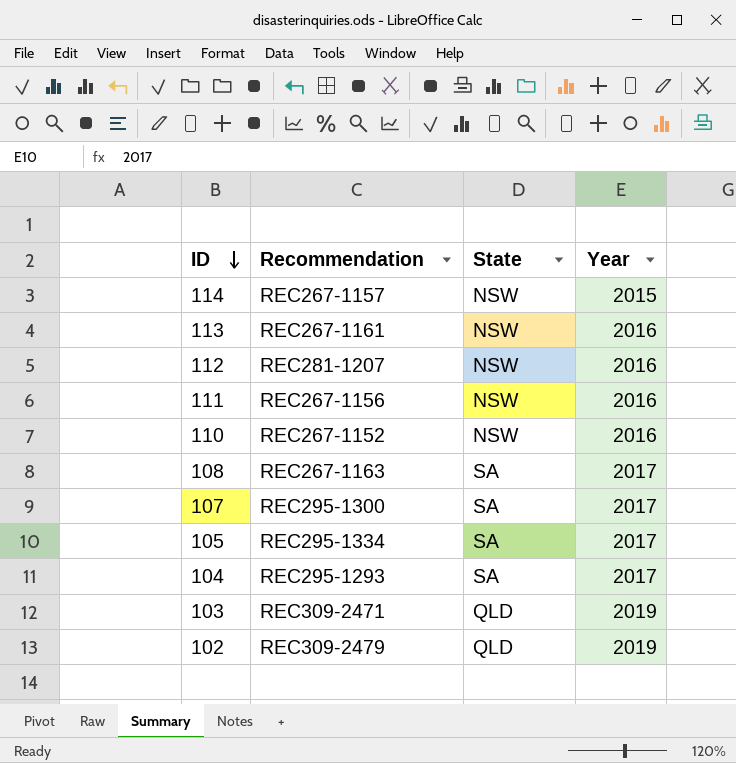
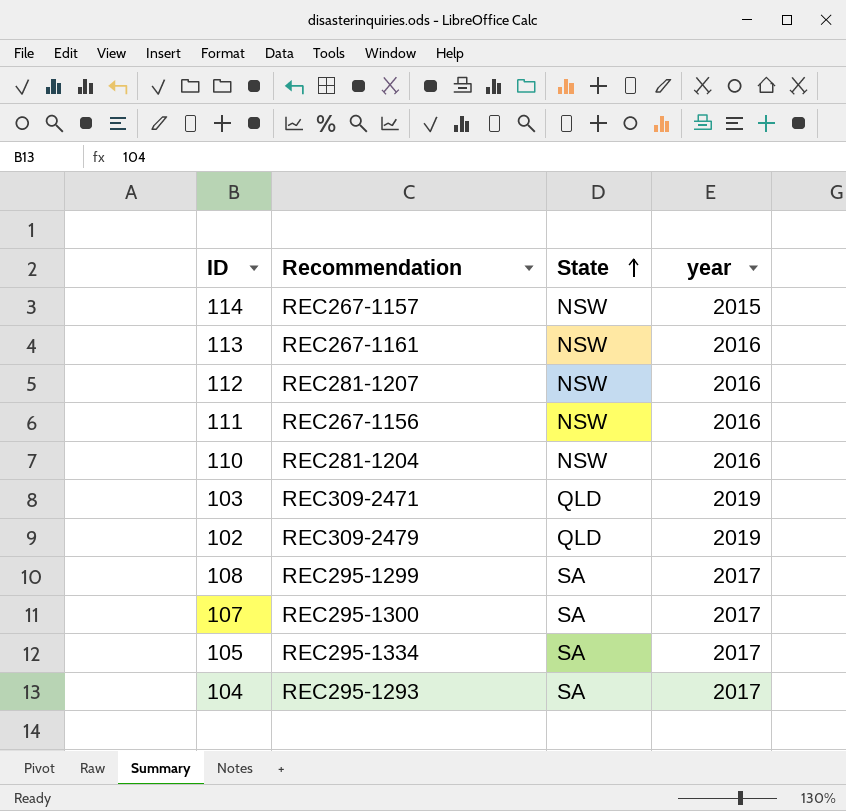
row order: ID descending -> State ascending
column name: Year -> year
110 | Recommendation: REC267-1152 -> REC281-1204
108 | Recommendation: REC267-1163 -> REC295-1299

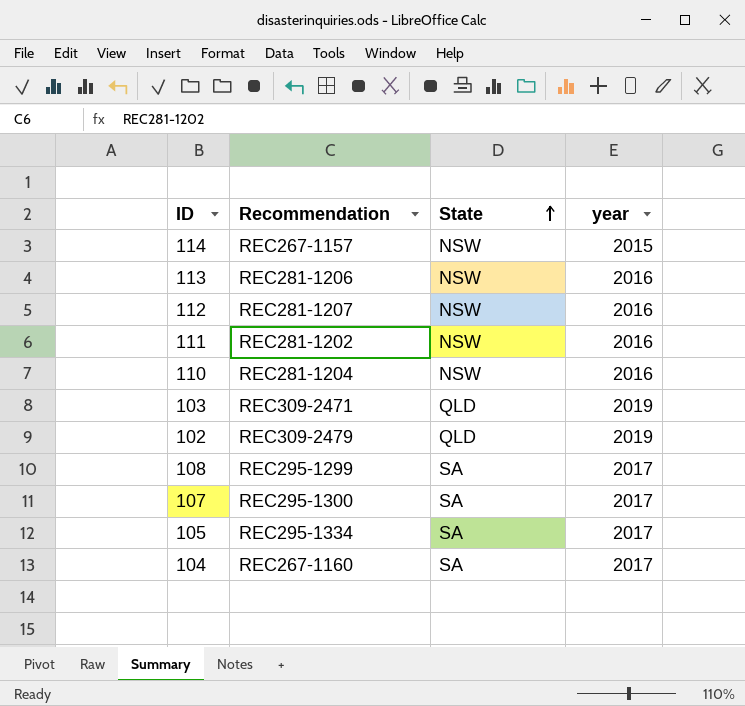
113 | Recommendation: REC267-1161 -> REC281-1206
111 | Recommendation: REC267-1156 -> REC281-1202
104 | Recommendation: REC295-1293 -> REC267-1160

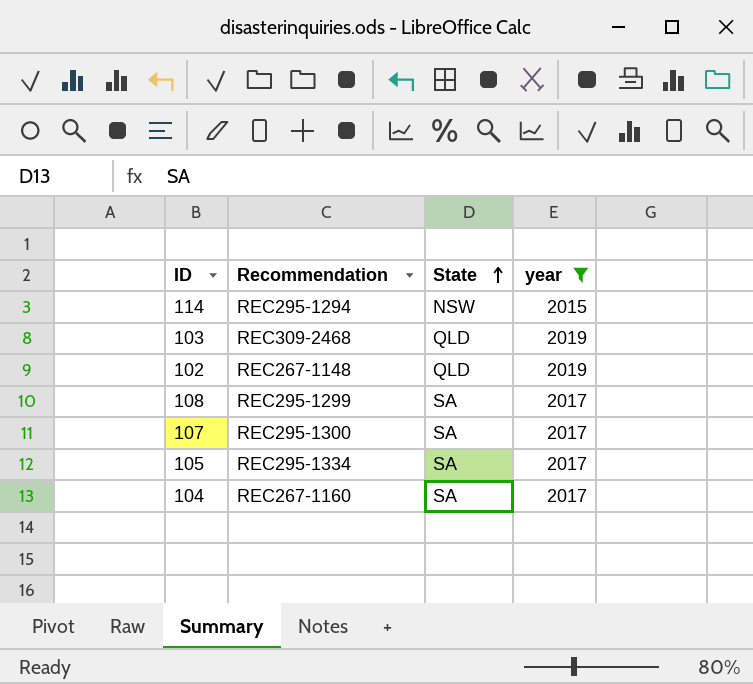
filter: none -> year != 2016
114 | Recommendation: REC267-1157 -> REC295-1294
103 | Recommendation: REC309-2471 -> REC309-2468
102 | Recommendation: REC309-2479 -> REC267-1148

